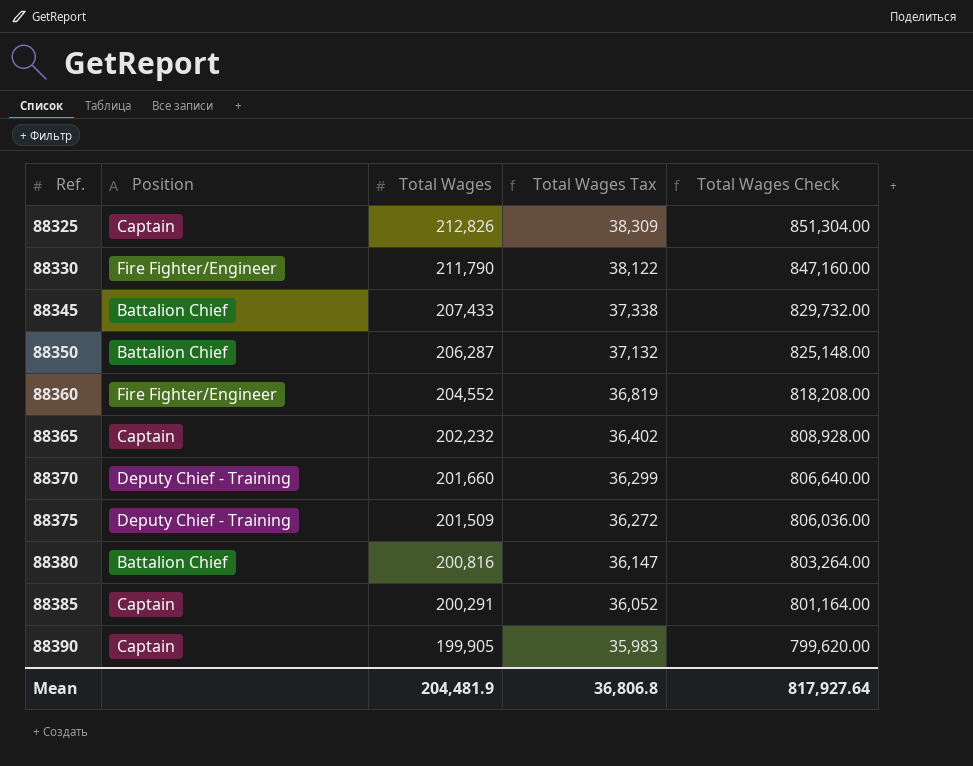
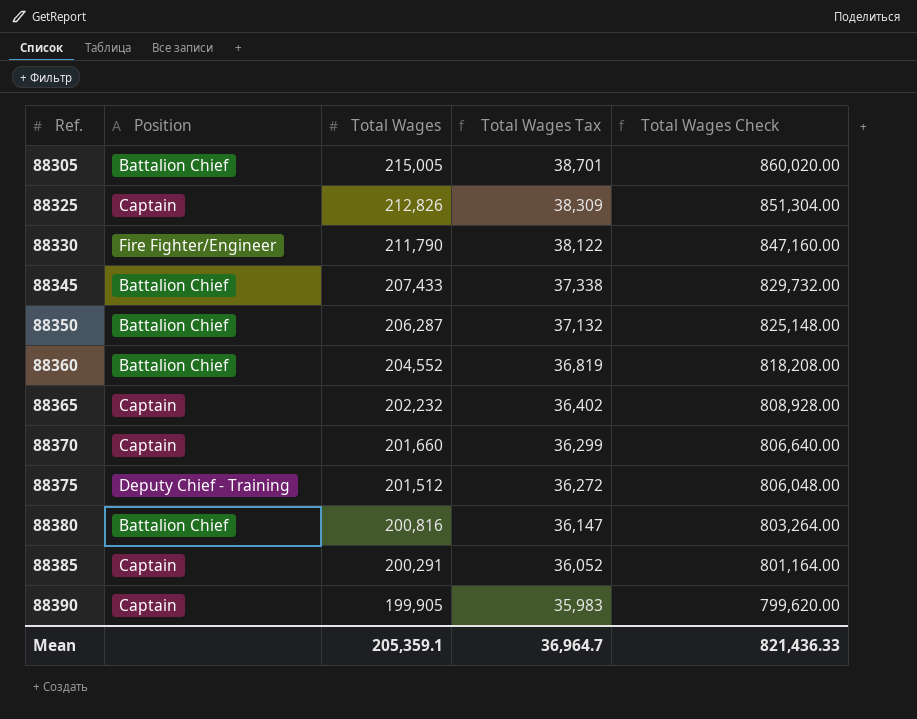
row 88305: none -> Battalion Chief | 215,005 | 38,701 | 860,020.00
88360 | Position: Fire Fighter/Engineer -> Battalion Chief
88370 | Position: Deputy Chief - Training -> Captain
88375 | Total Wages: 201,509 -> 201,512
88375 | Total Wages Check: 806,036.00 -> 806,048.00
Mean | Total Wages: 204,481.9 -> 205,359.1
Mean | Total Wages Tax: 36,806.8 -> 36,964.7
Mean | Total Wages Check: 817,927.64 -> 821,436.33

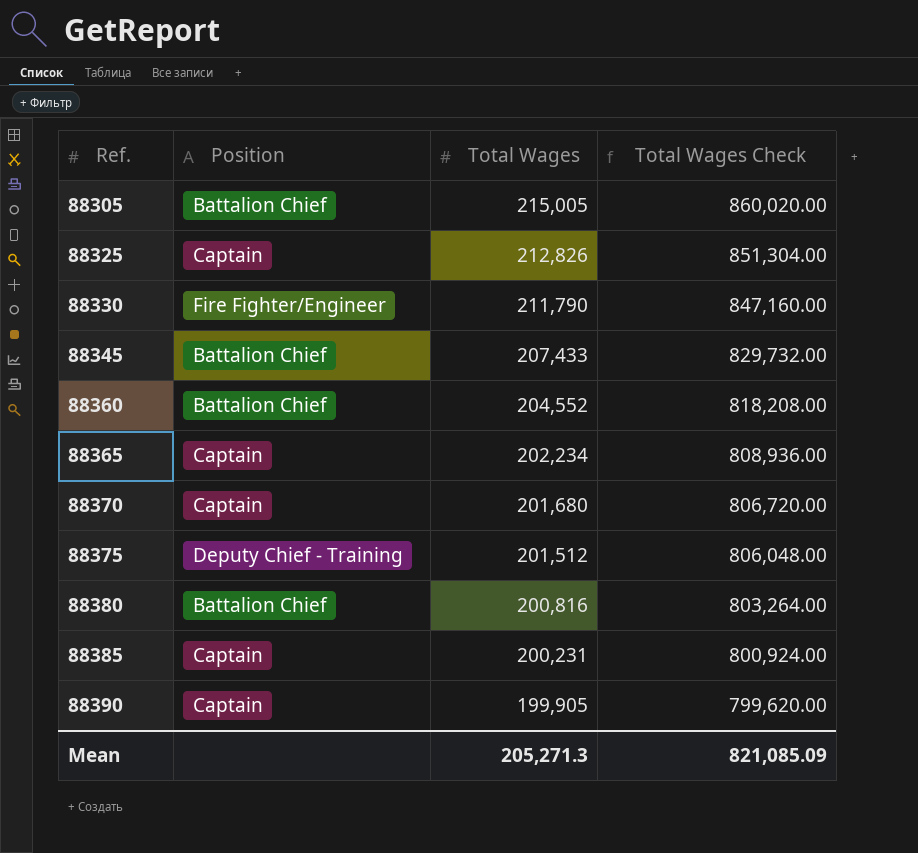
column Total Wages Tax | formula: [Total Wages] * 0.18 -> none
row 88350: Battalion Chief | 206,287 | 37,132 | 825,148.00 -> none
88365 | Total Wages: 202,232 -> 202,234
88365 | Total Wages Check: 808,928.00 -> 808,936.00
88370 | Total Wages: 201,660 -> 201,680
88370 | Total Wages Check: 806,640.00 -> 806,720.00
88385 | Total Wages: 200,291 -> 200,231
88385 | Total Wages Check: 801,164.00 -> 800,924.00
Mean | Total Wages: 205,359.1 -> 205,271.3
Mean | Total Wages Check: 821,436.33 -> 821,085.09

